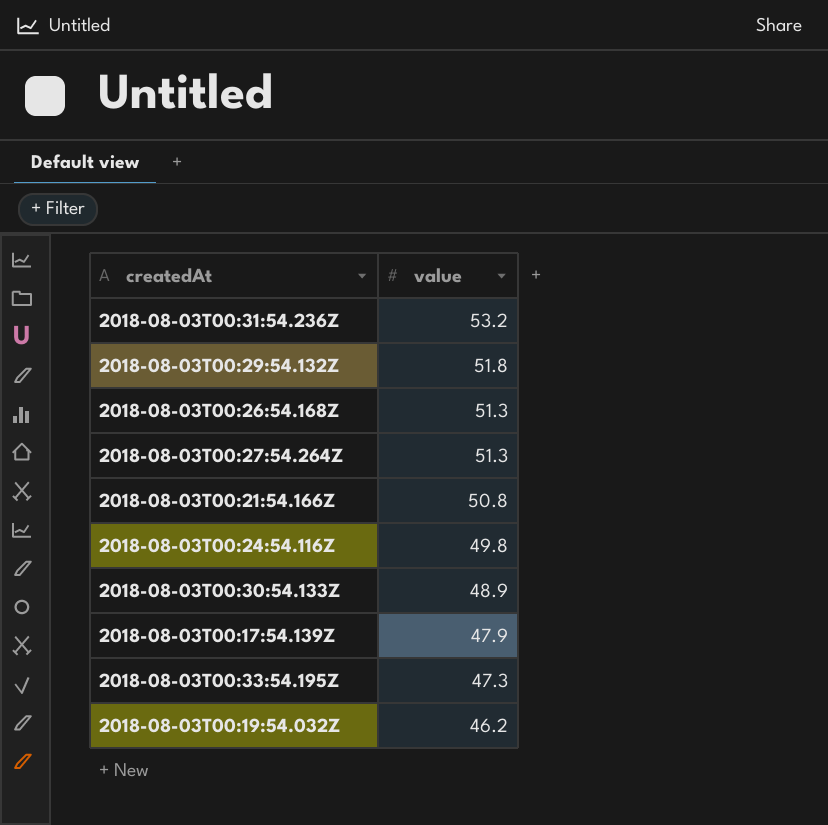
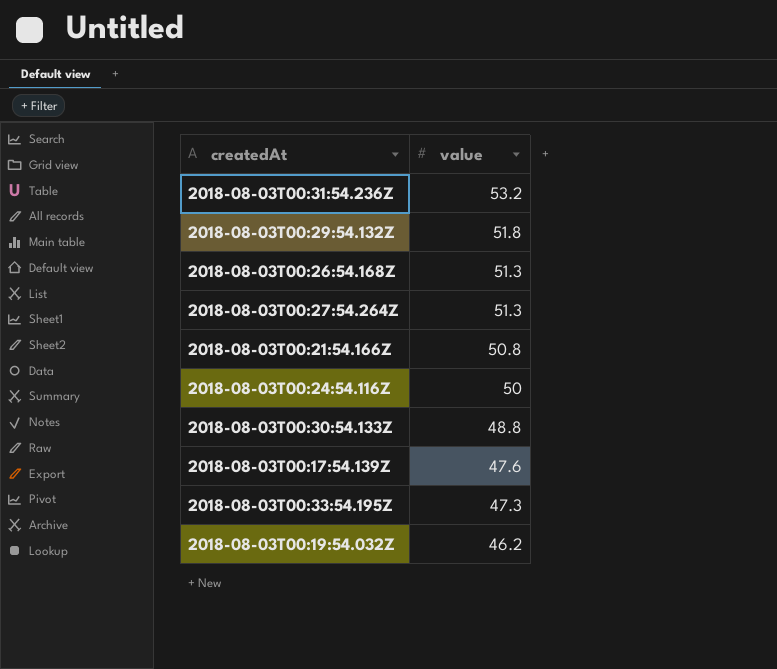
2018-08-03T00:24:54.116Z | value: 49.8 -> 50
2018-08-03T00:30:54.133Z | value: 48.9 -> 48.8
2018-08-03T00:17:54.139Z | value: 47.9 -> 47.6

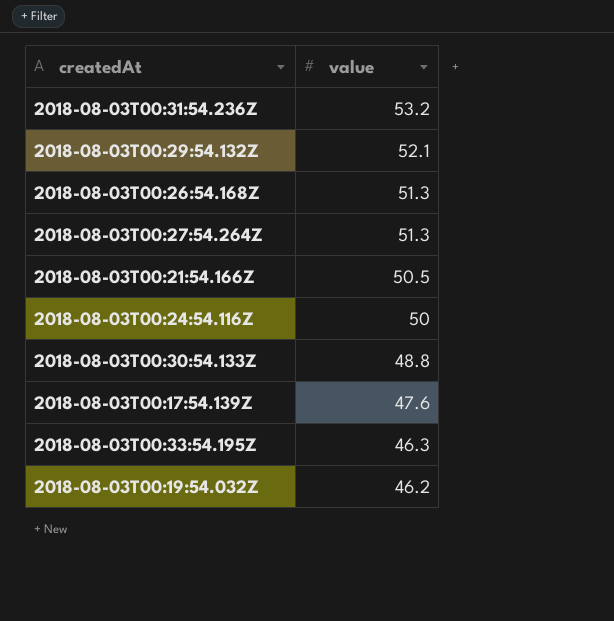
2018-08-03T00:29:54.132Z | value: 51.8 -> 52.1
2018-08-03T00:21:54.166Z | value: 50.8 -> 50.5
2018-08-03T00:33:54.195Z | value: 47.3 -> 46.3

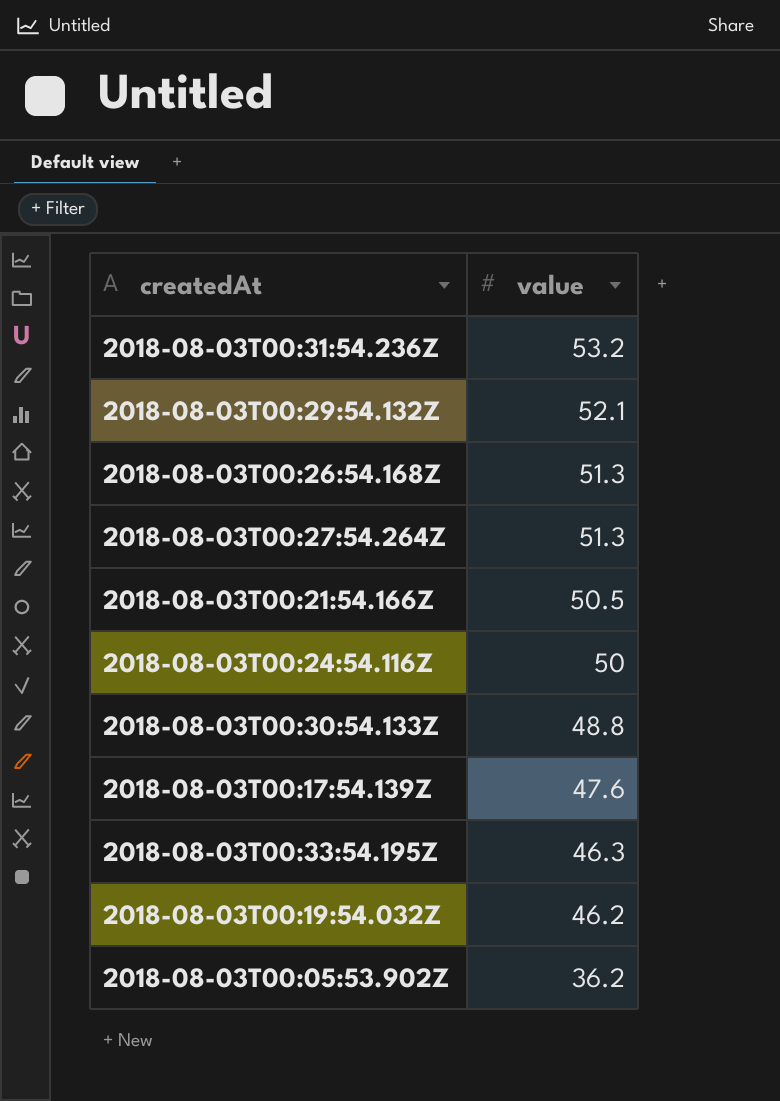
row 2018-08-03T00:05:53.902Z: none -> 36.2

